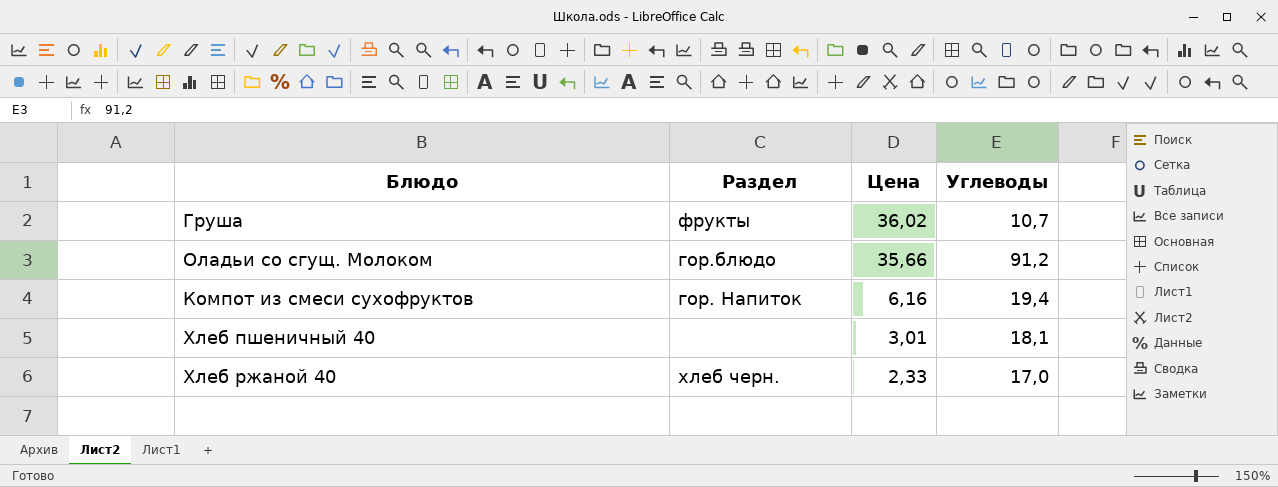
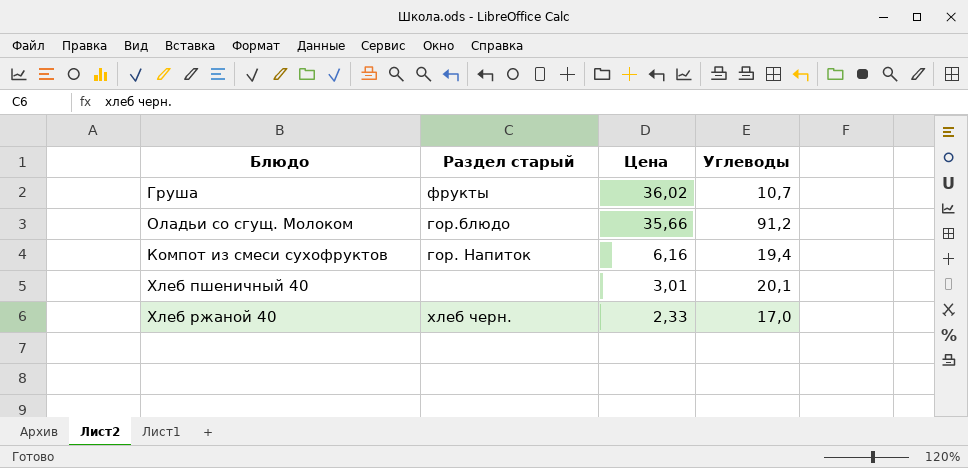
column name: Раздел -> Раздел старый
Хлеб пшеничный 40 | Углеводы: 18,1 -> 20,1

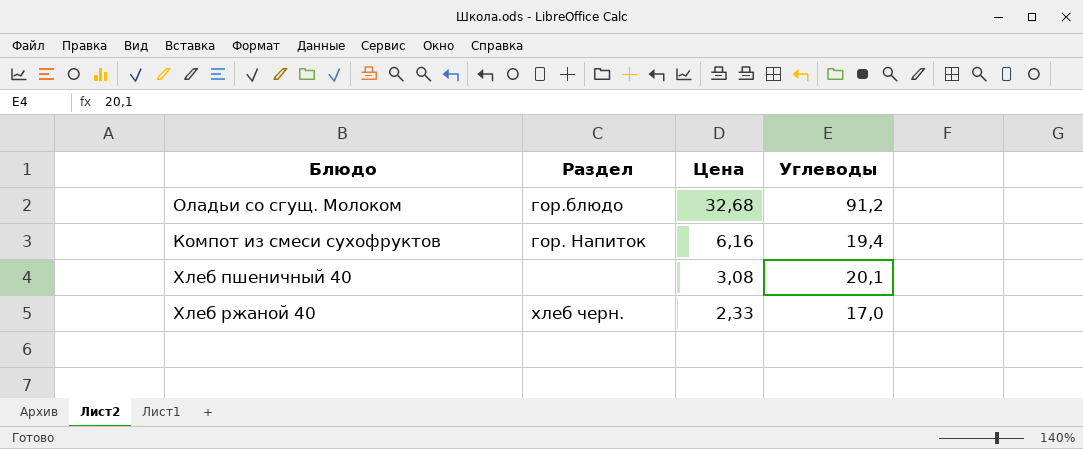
column name: Раздел старый -> Раздел
row Груша: фрукты | 36,02 | 10,7 -> none
Оладьи со сгущ. Молоком | Цена: 35,66 -> 32,68
Хлеб пшеничный 40 | Цена: 3,01 -> 3,08

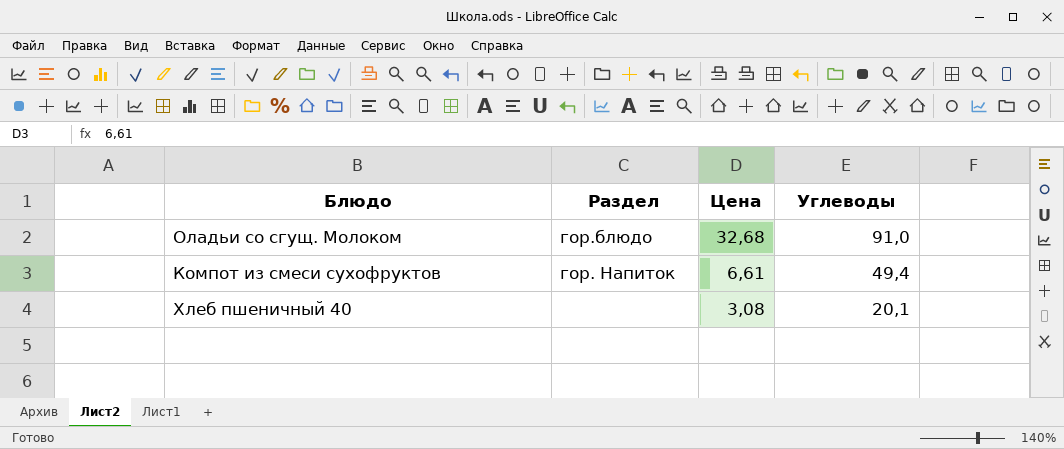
row Хлеб ржаной 40: хлеб черн. | 2,33 | 17,0 -> none
Оладьи со сгущ. Молоком | Углеводы: 91,2 -> 91,0
Компот из смеси сухофруктов | Цена: 6,16 -> 6,61
Компот из смеси сухофруктов | Углеводы: 19,4 -> 49,4

